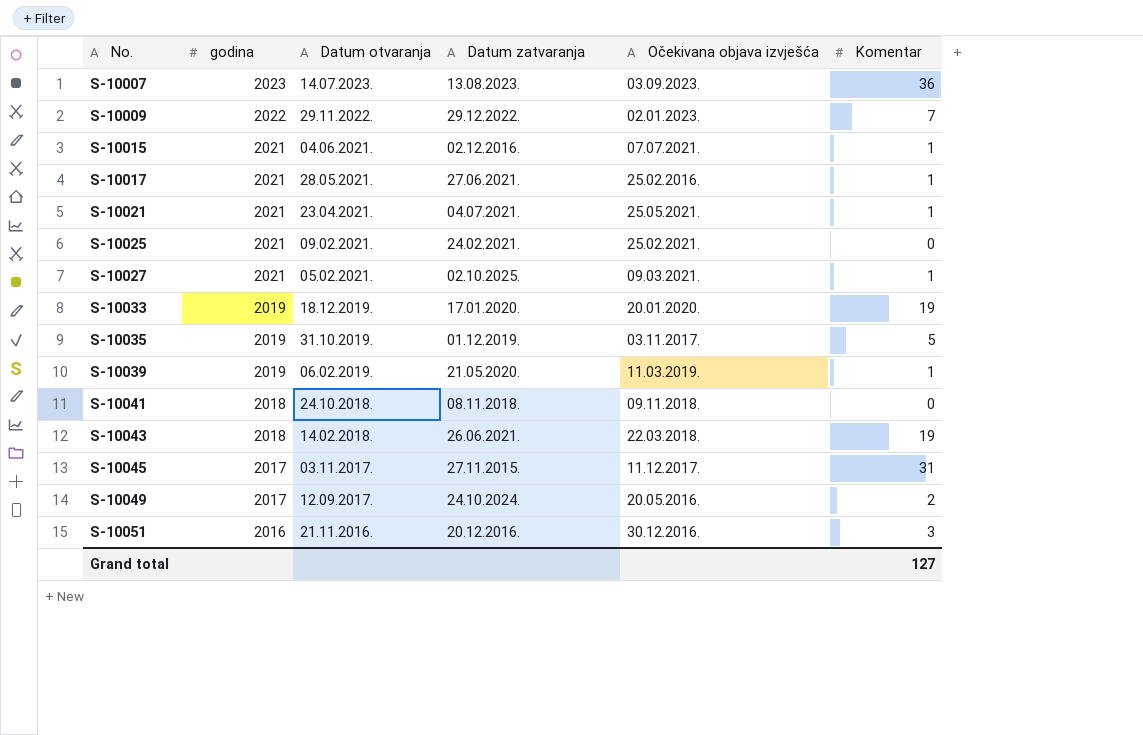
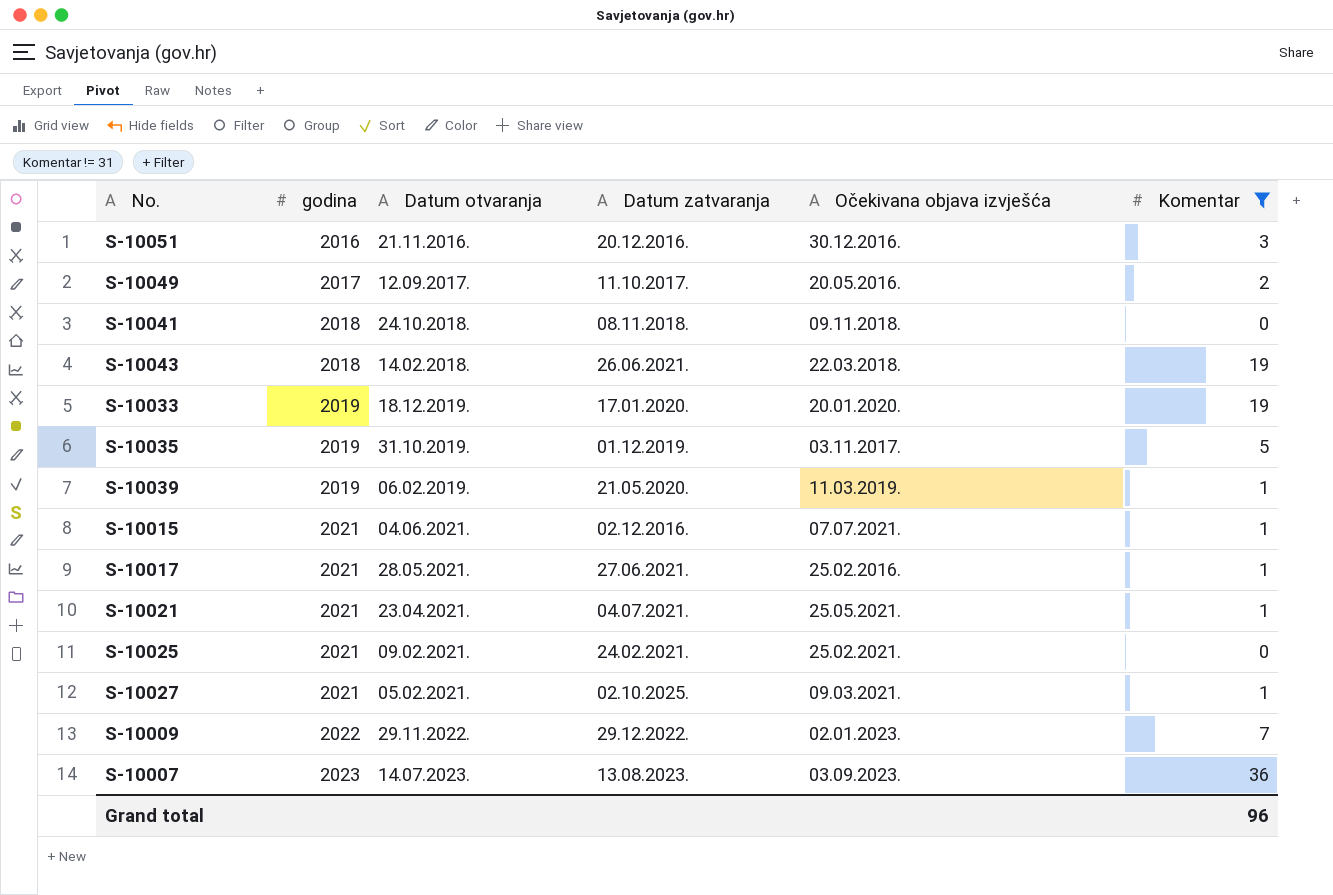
filter: none -> Komentar != 31
row order: No. ascending -> godina ascending
S-10049 | Datum zatvaranja: 24.10.2024. -> 11.10.2017.
Grand total | Komentar: 127 -> 96

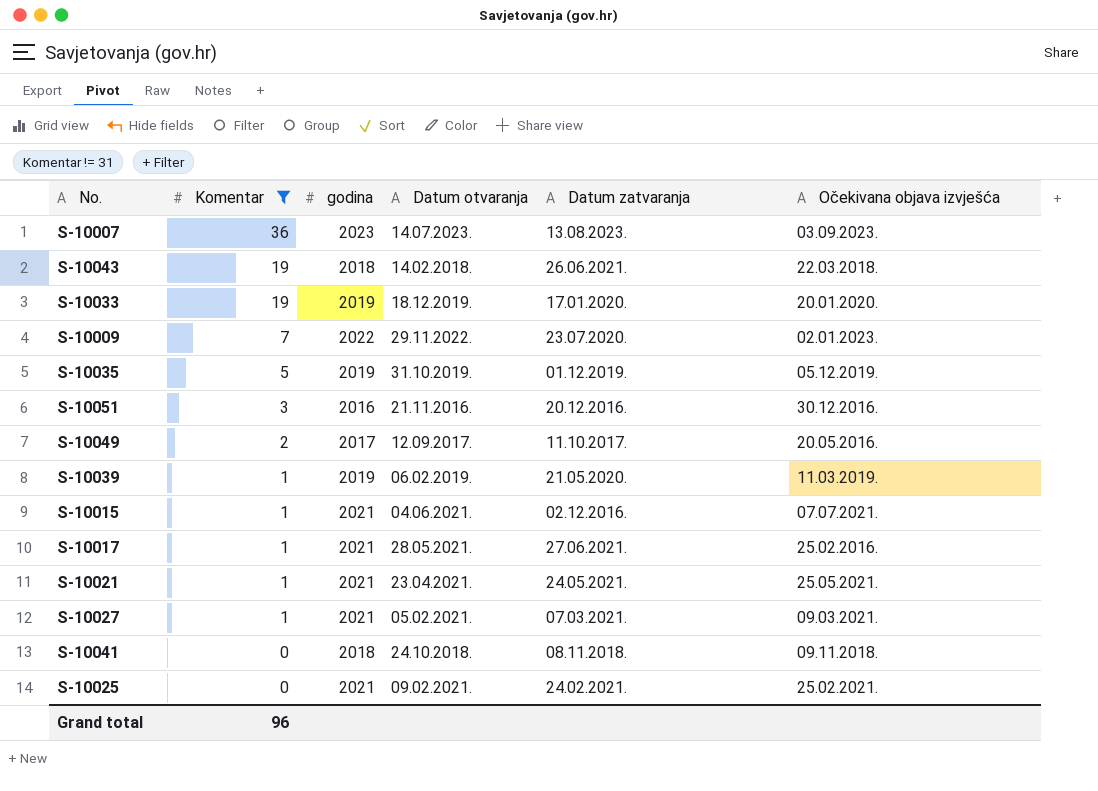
row order: godina ascending -> Komentar descending
column Komentar | position: 6 -> 2
S-10009 | Datum zatvaranja: 29.12.2022. -> 23.07.2020.
S-10035 | Očekivana objava izvješća: 03.11.2017. -> 05.12.2019.
S-10021 | Datum zatvaranja: 04.07.2021. -> 24.05.2021.
S-10027 | Datum zatvaranja: 02.10.2025. -> 07.03.2021.

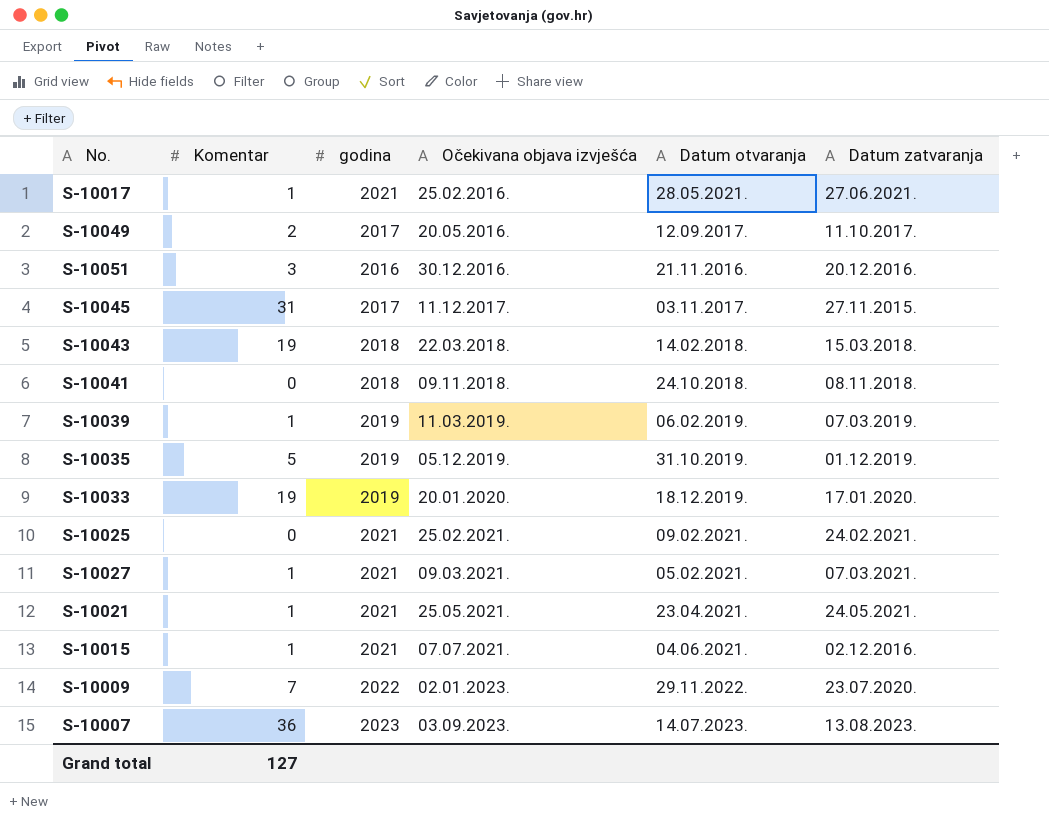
filter: Komentar != 31 -> none
row order: Komentar descending -> Očekivana objava izvješća ascending
column Očekivana objava izvješća | position: 6 -> 4
S-10043 | Datum zatvaranja: 26.06.2021. -> 15.03.2018.
S-10039 | Datum zatvaranja: 21.05.2020. -> 07.03.2019.
Grand total | Komentar: 96 -> 127

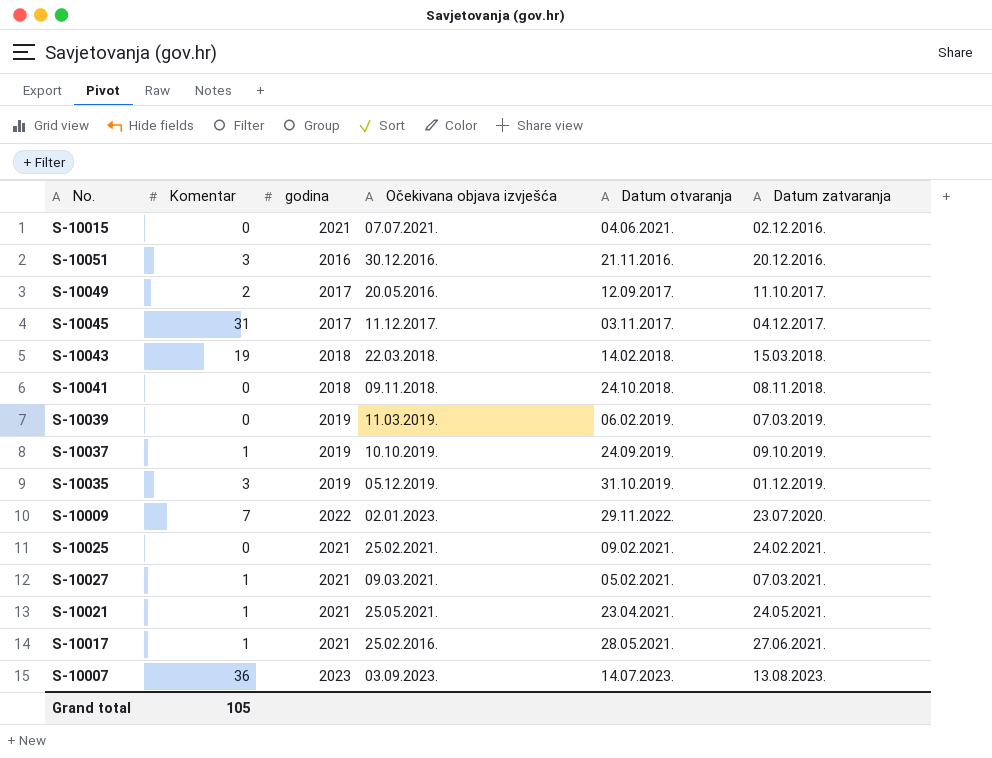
row order: Očekivana objava izvješća ascending -> Datum zatvaranja ascending
row S-10033: 19 | 2019 | 20.01.2020. | 18.12.2019. | 17.01.2020. -> none
S-10015 | Komentar: 1 -> 0
S-10045 | Datum zatvaranja: 27.11.2015. -> 04.12.2017.
S-10039 | Komentar: 1 -> 0
row S-10037: none -> 1 | 2019 | 10.10.2019. | 24.09.2019. | 09.10.2019.
S-10035 | Komentar: 5 -> 3
Grand total | Komentar: 127 -> 105

